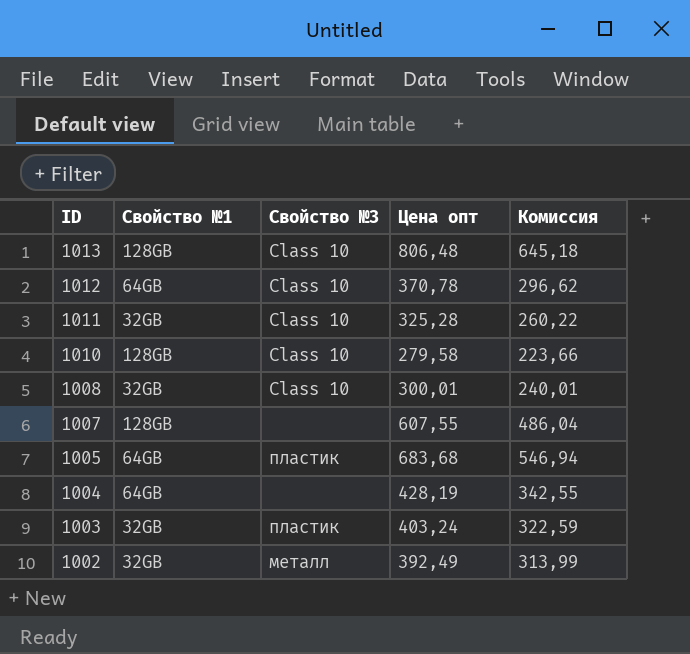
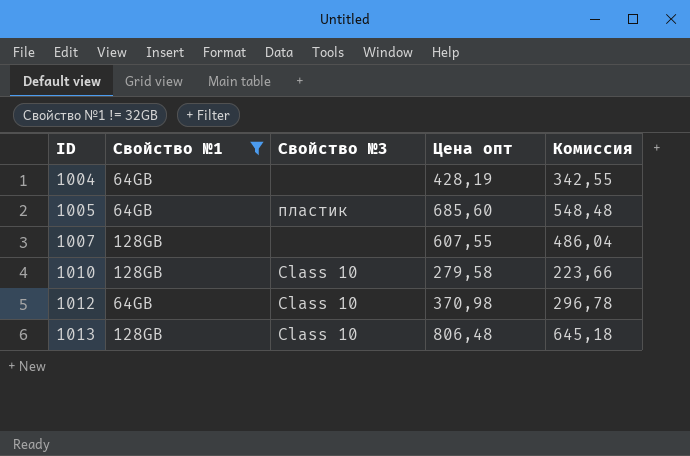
filter: none -> Свойство №1 != 32GB
row order: ID descending -> ID ascending
1005 | Цена опт: 683,68 -> 685,60
1005 | Комиссия: 546,94 -> 548,48
1012 | Цена опт: 370,78 -> 370,98
1012 | Комиссия: 296,62 -> 296,78

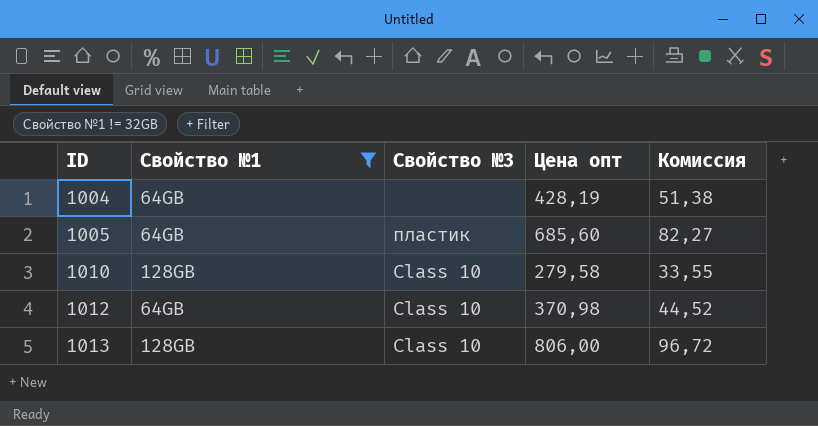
column Комиссия | formula: [Цена опт] * 0,8 -> [Цена опт] * 0,12
row 1007: 128GB | none | 607,55 | 486,04 -> none
1013 | Цена опт: 806,48 -> 806,00

